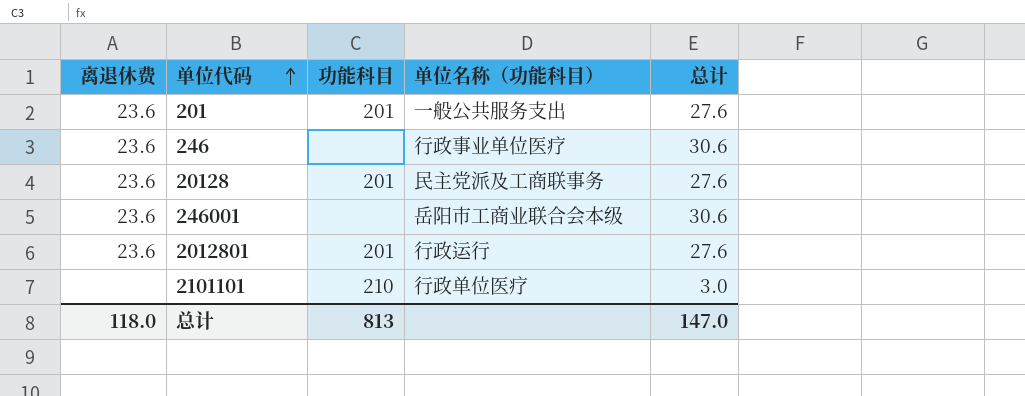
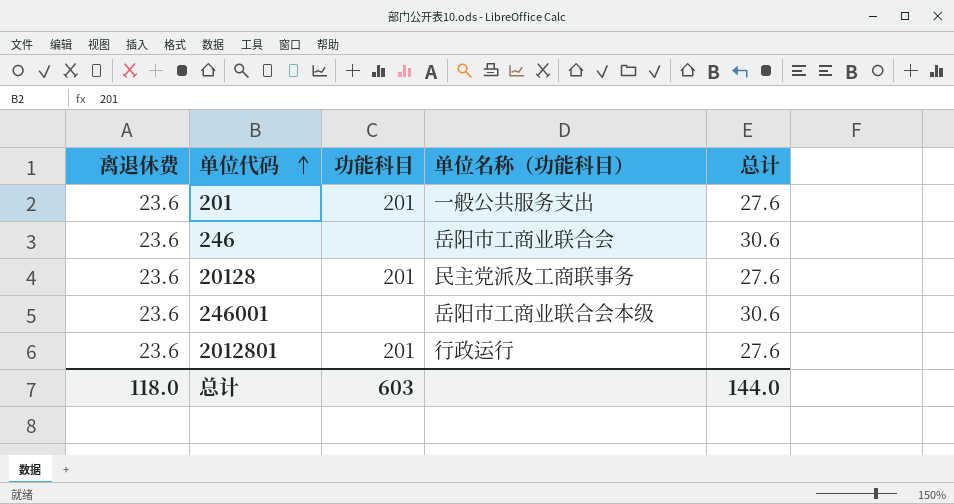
row 2101101: none | 210 | 行政单位医疗 | 3.0 -> none
246 | 单位名称（功能科目）: 行政事业单位医疗 -> 岳阳市工商业联合会
总计 | 功能科目: 813 -> 603
总计 | 总计: 147.0 -> 144.0

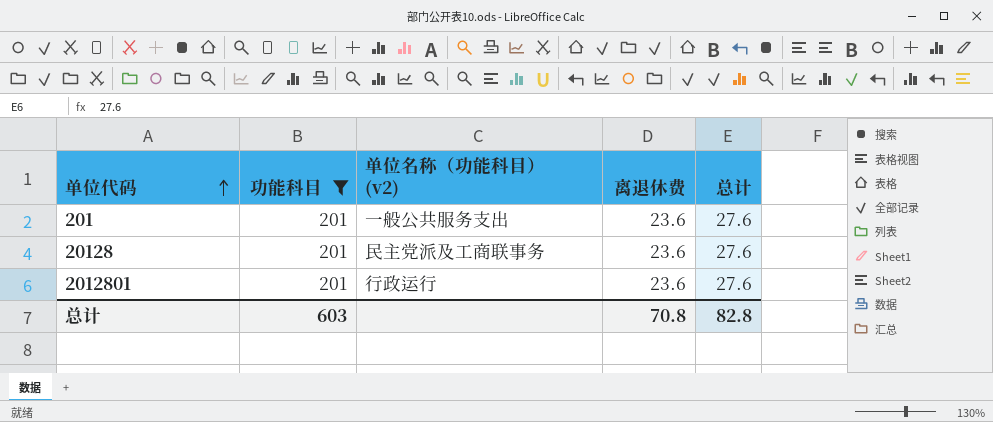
filter: none -> 功能科目 = 201
column name: 单位名称（功能科目） -> 单位名称（功能科目） (v2)
column 离退休费 | position: 1 -> 4
总计 | 离退休费: 118.0 -> 70.8
总计 | 总计: 144.0 -> 82.8

